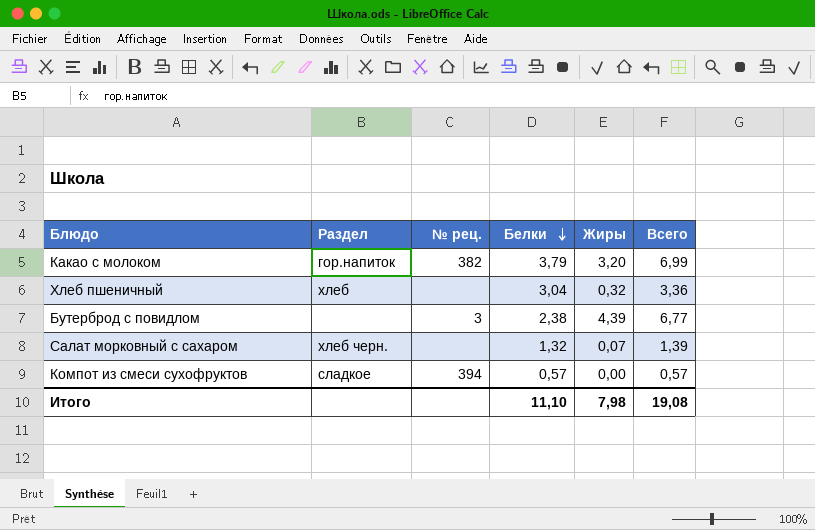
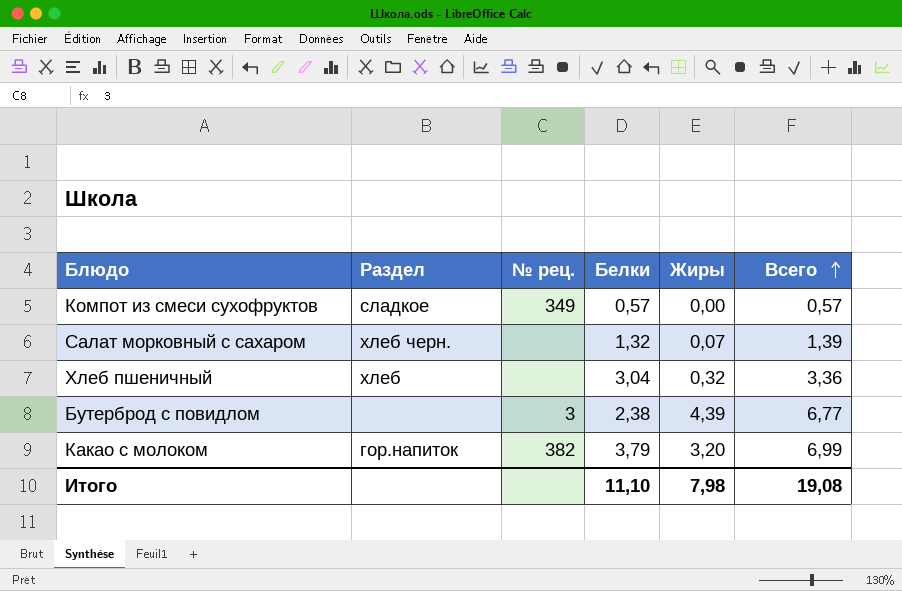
row order: Белки descending -> Всего ascending
Компот из смеси сухофруктов | № рец.: 394 -> 349

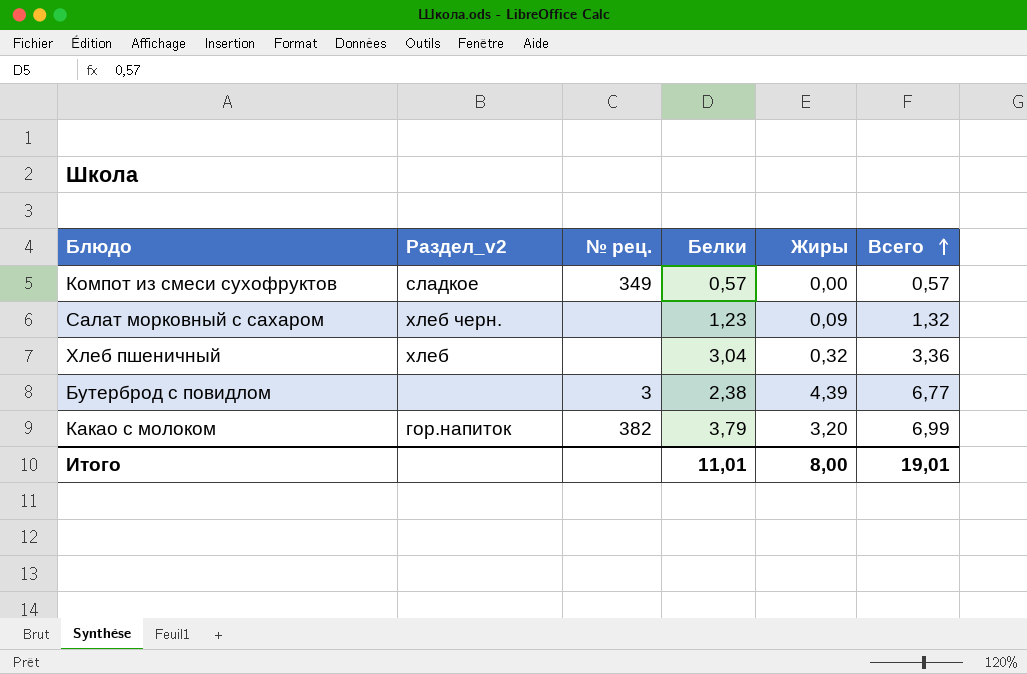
column name: Раздел -> Раздел_v2
Салат морковный с сахаром | Белки: 1,32 -> 1,23
Салат морковный с сахаром | Жиры: 0,07 -> 0,09
Салат морковный с сахаром | Всего: 1,39 -> 1,32
Итого | Белки: 11,10 -> 11,01
Итого | Жиры: 7,98 -> 8,00
Итого | Всего: 19,08 -> 19,01

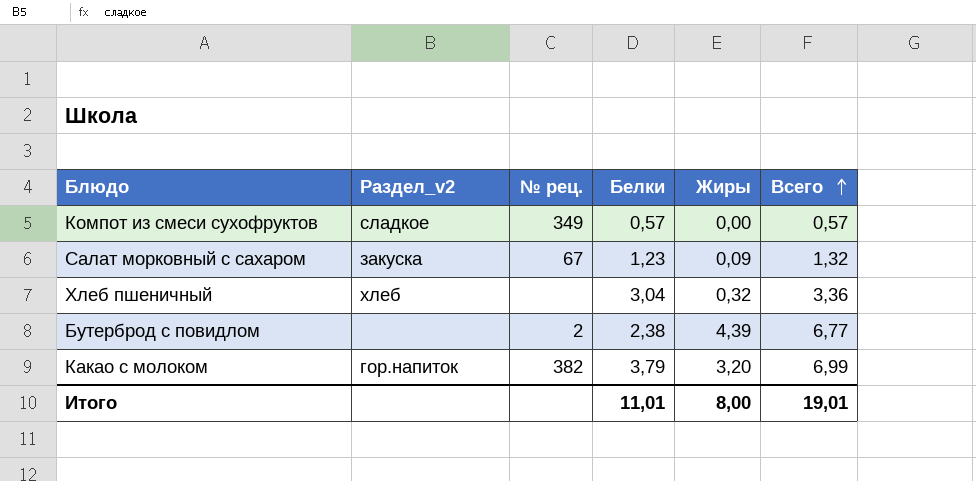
Салат морковный с сахаром | Раздел_v2: хлеб черн. -> закуска
Салат морковный с сахаром | № рец.: none -> 67
Бутерброд с повидлом | № рец.: 3 -> 2

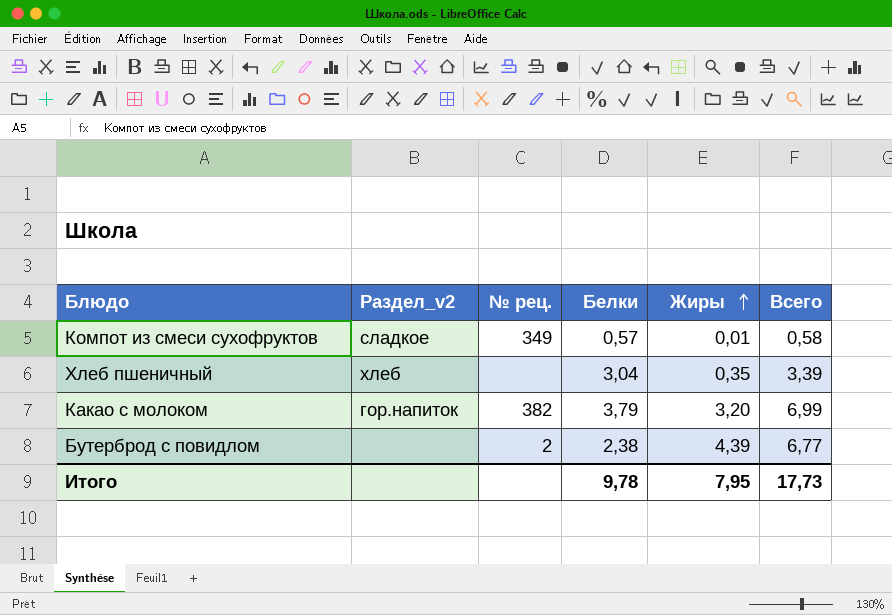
row order: Всего ascending -> Жиры ascending
row Салат морковный с сахаром: закуска | 67 | 1,23 | 0,09 | 1,32 -> none
Компот из смеси сухофруктов | Жиры: 0,00 -> 0,01
Компот из смеси сухофруктов | Всего: 0,57 -> 0,58
Хлеб пшеничный | Жиры: 0,32 -> 0,35
Хлеб пшеничный | Всего: 3,36 -> 3,39
Итого | Белки: 11,01 -> 9,78
Итого | Жиры: 8,00 -> 7,95
Итого | Всего: 19,01 -> 17,73

